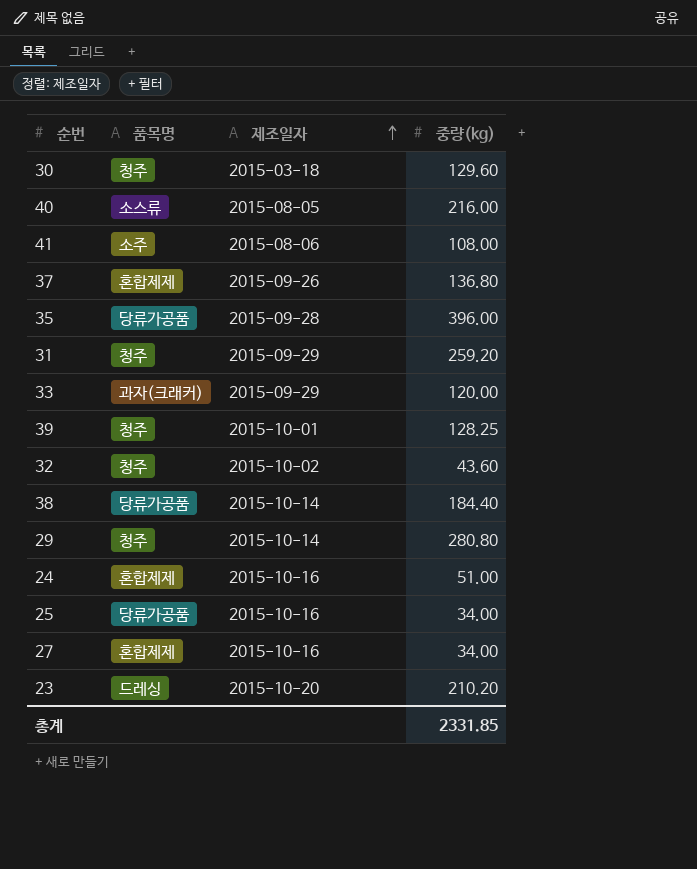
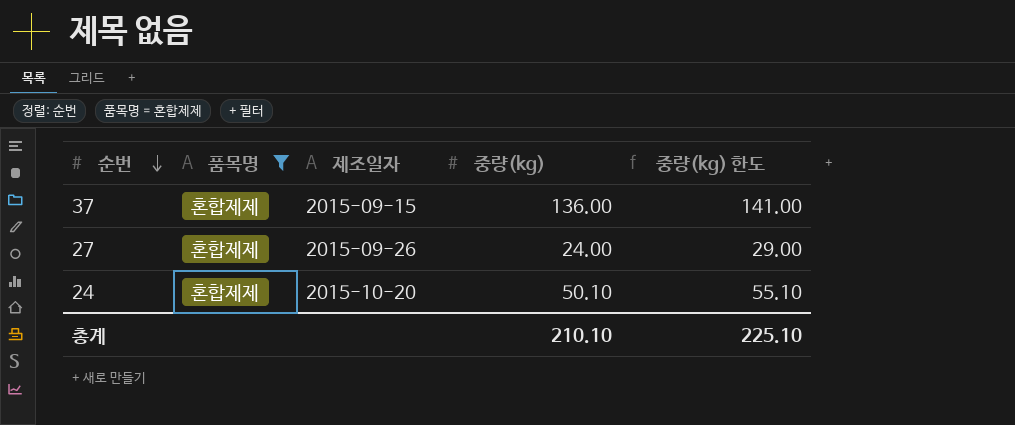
filter: none -> 품목명 = 혼합제제
row order: 제조일자 ascending -> 순번 descending
column 중량(kg) 한도 | formula: none -> [중량(kg)] + 5
37 | 제조일자: 2015-09-26 -> 2015-09-15
37 | 중량(kg): 136.80 -> 136.00
27 | 제조일자: 2015-10-16 -> 2015-09-26
27 | 중량(kg): 34.00 -> 24.00
24 | 제조일자: 2015-10-16 -> 2015-10-20
24 | 중량(kg): 51.00 -> 50.10
총계 | 중량(kg): 2331.85 -> 210.10

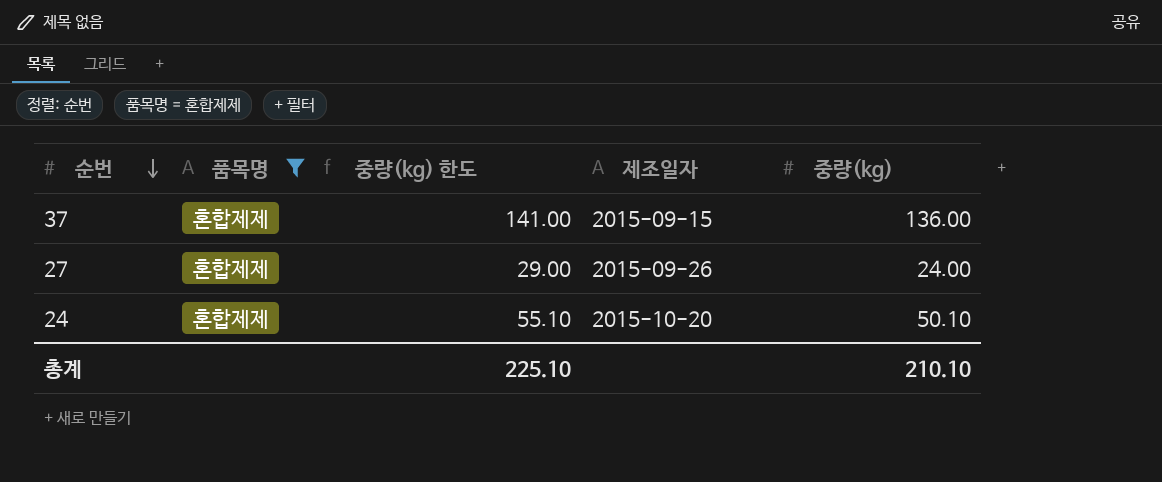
column 중량(kg) 한도 | position: 5 -> 3

